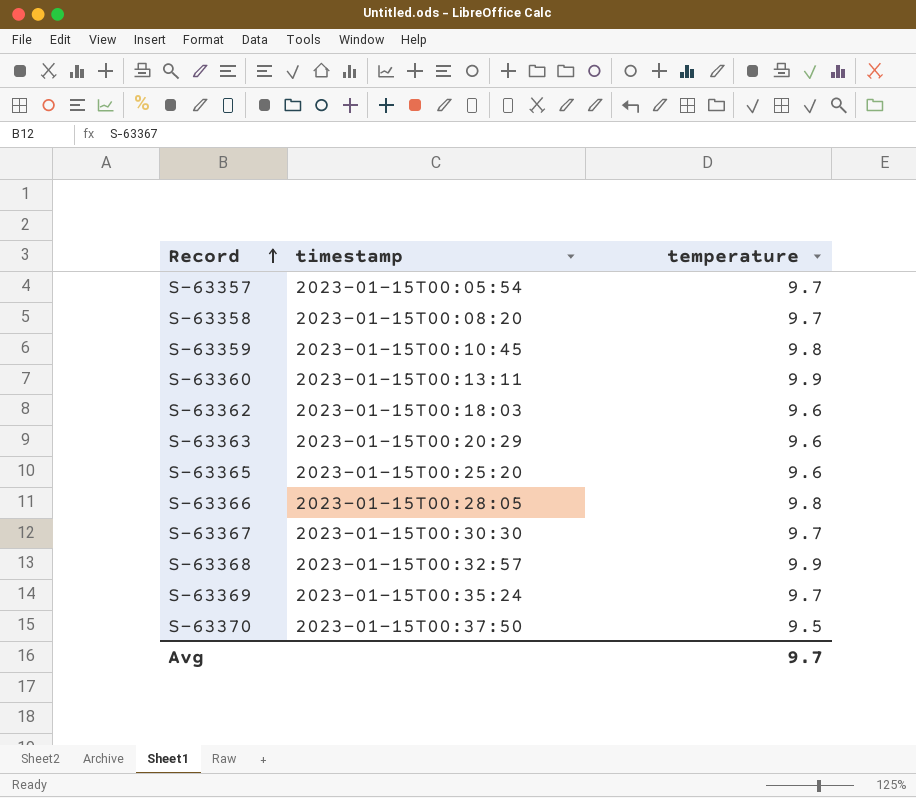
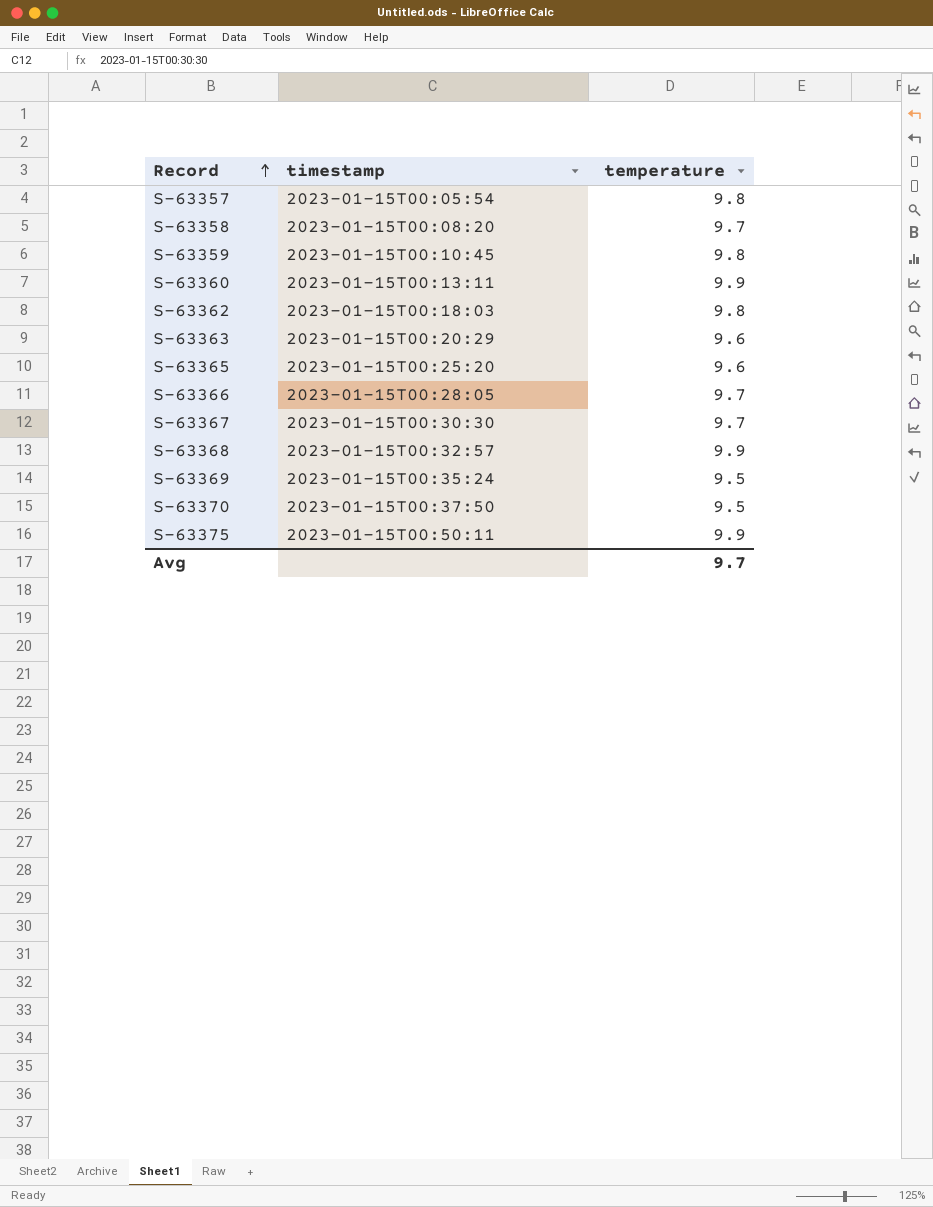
S-63357 | temperature: 9.7 -> 9.8
S-63362 | temperature: 9.6 -> 9.8
S-63366 | temperature: 9.8 -> 9.7
S-63369 | temperature: 9.7 -> 9.5
row S-63375: none -> 2023-01-15T00:50:11 | 9.9

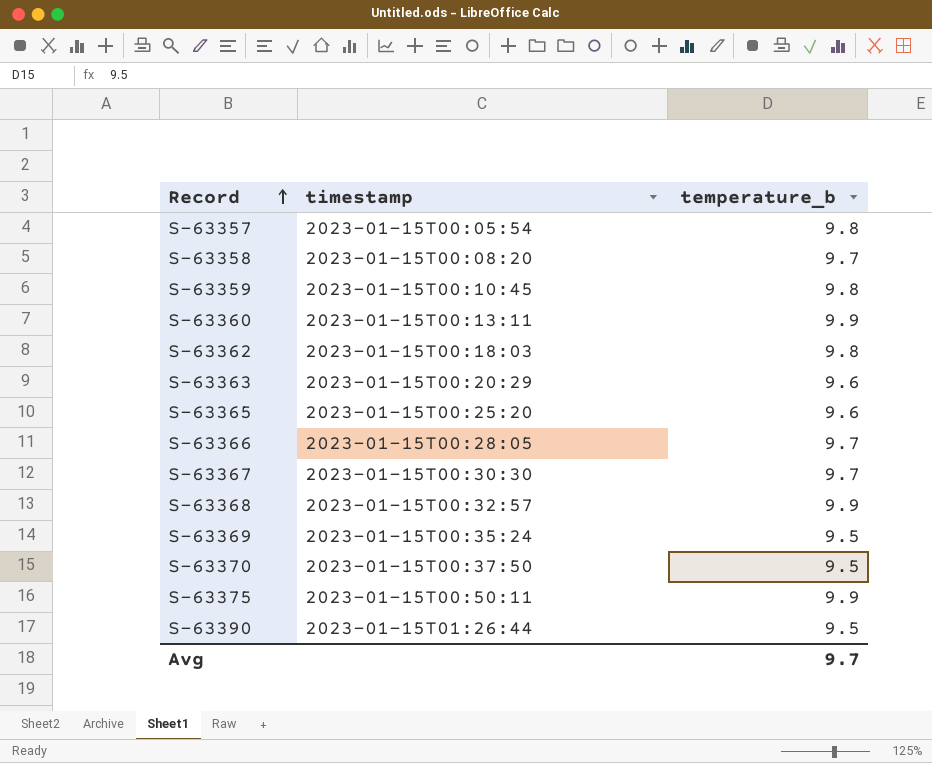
column name: temperature -> temperature_b
row S-63390: none -> 2023-01-15T01:26:44 | 9.5

